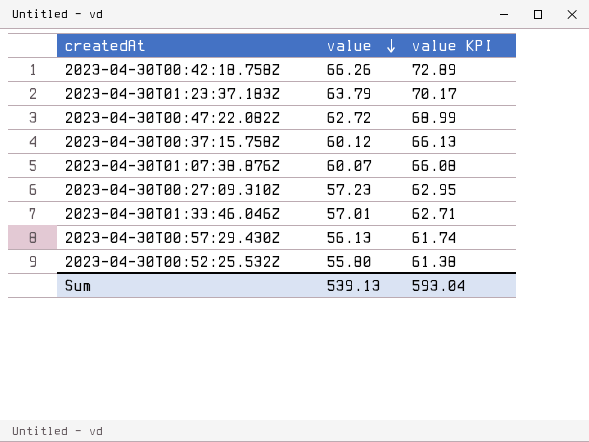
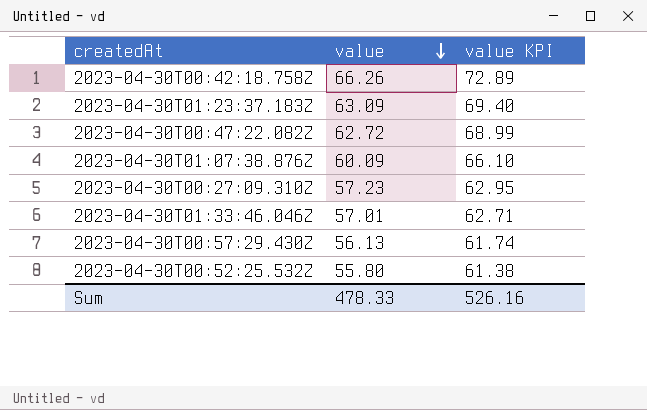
row 2023-04-30T00:37:15.758Z: 60.12 | 66.13 -> none
2023-04-30T01:23:37.183Z | value: 63.79 -> 63.09
2023-04-30T01:23:37.183Z | value KPI: 70.17 -> 69.40
2023-04-30T01:07:38.876Z | value: 60.07 -> 60.09
2023-04-30T01:07:38.876Z | value KPI: 66.08 -> 66.10
Sum | value: 539.13 -> 478.33
Sum | value KPI: 593.04 -> 526.16

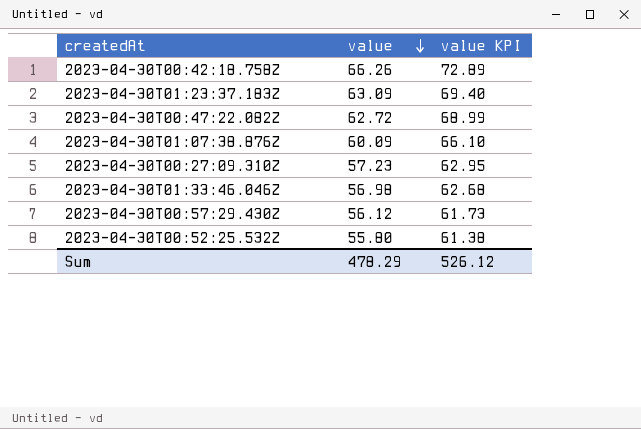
2023-04-30T01:33:46.046Z | value: 57.01 -> 56.98
2023-04-30T01:33:46.046Z | value KPI: 62.71 -> 62.68
2023-04-30T00:57:29.430Z | value: 56.13 -> 56.12
2023-04-30T00:57:29.430Z | value KPI: 61.74 -> 61.73
Sum | value: 478.33 -> 478.29
Sum | value KPI: 526.16 -> 526.12

